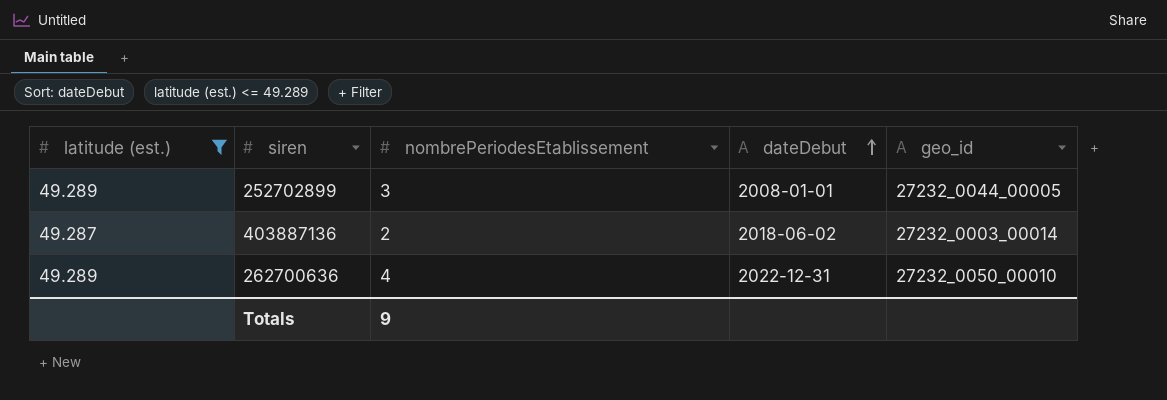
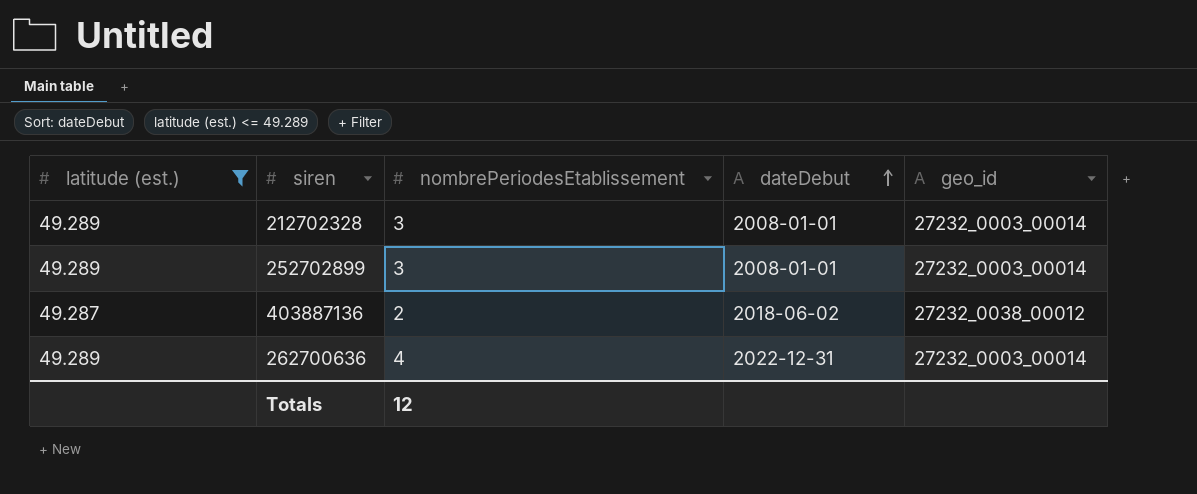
row 212702328: none -> 49.289 | 3 | 2008-01-01 | 27232_0003_00014
252702899 | geo_id: 27232_0044_00005 -> 27232_0003_00014
403887136 | geo_id: 27232_0003_00014 -> 27232_0038_00012
262700636 | geo_id: 27232_0050_00010 -> 27232_0003_00014
Totals | nombrePeriodesEtablissement: 9 -> 12

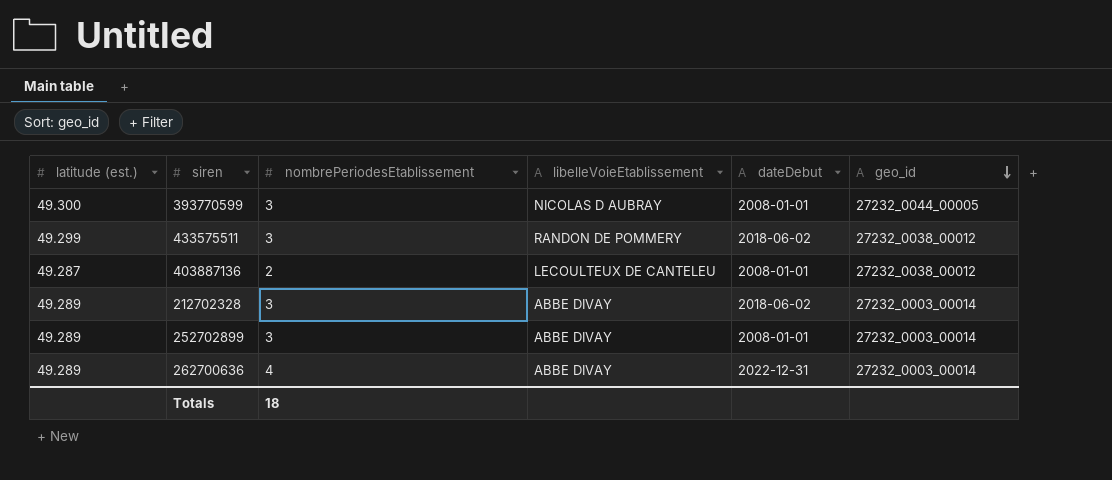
filter: latitude (est.) <= 49.289 -> none
row order: dateDebut ascending -> geo_id descending
column libelleVoieEtablissement | position: none -> 4
403887136 | dateDebut: 2018-06-02 -> 2008-01-01
212702328 | dateDebut: 2008-01-01 -> 2018-06-02
Totals | nombrePeriodesEtablissement: 12 -> 18

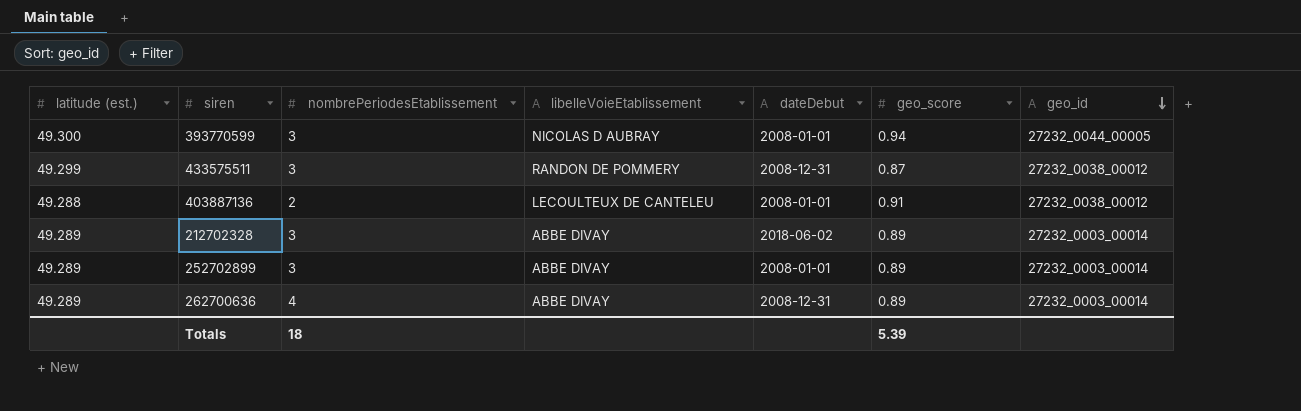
column geo_score | position: none -> 6
433575511 | dateDebut: 2018-06-02 -> 2008-12-31
403887136 | latitude (est.): 49.287 -> 49.288
262700636 | dateDebut: 2022-12-31 -> 2008-12-31

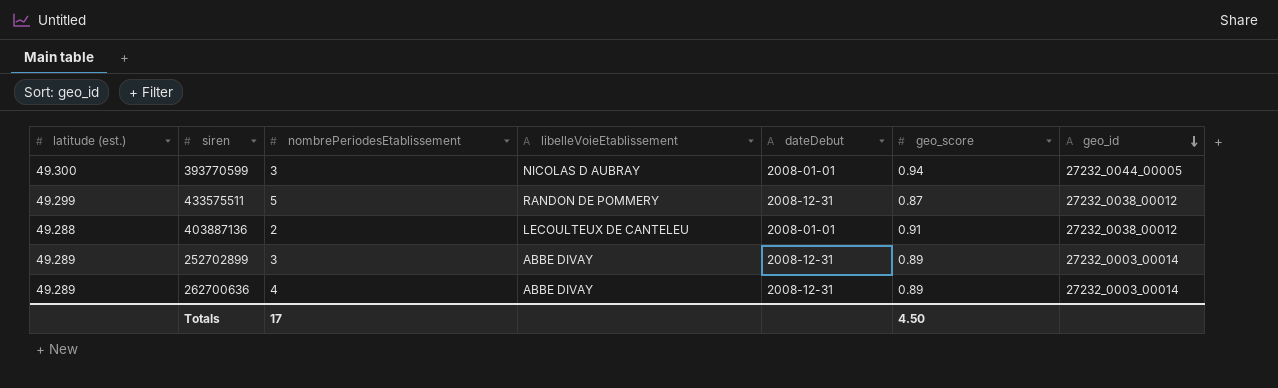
row 212702328: 49.289 | 3 | ABBE DIVAY | 2018-06-02 | 0.89 | 27232_0003_00014 -> none
433575511 | nombrePeriodesEtablissement: 3 -> 5
252702899 | dateDebut: 2008-01-01 -> 2008-12-31
Totals | nombrePeriodesEtablissement: 18 -> 17
Totals | geo_score: 5.39 -> 4.50

